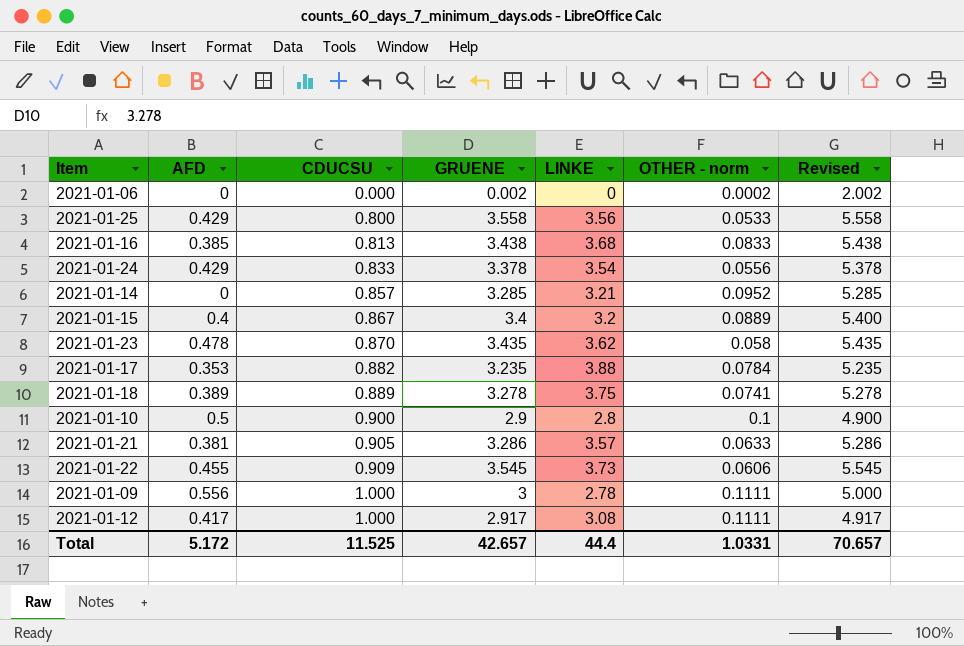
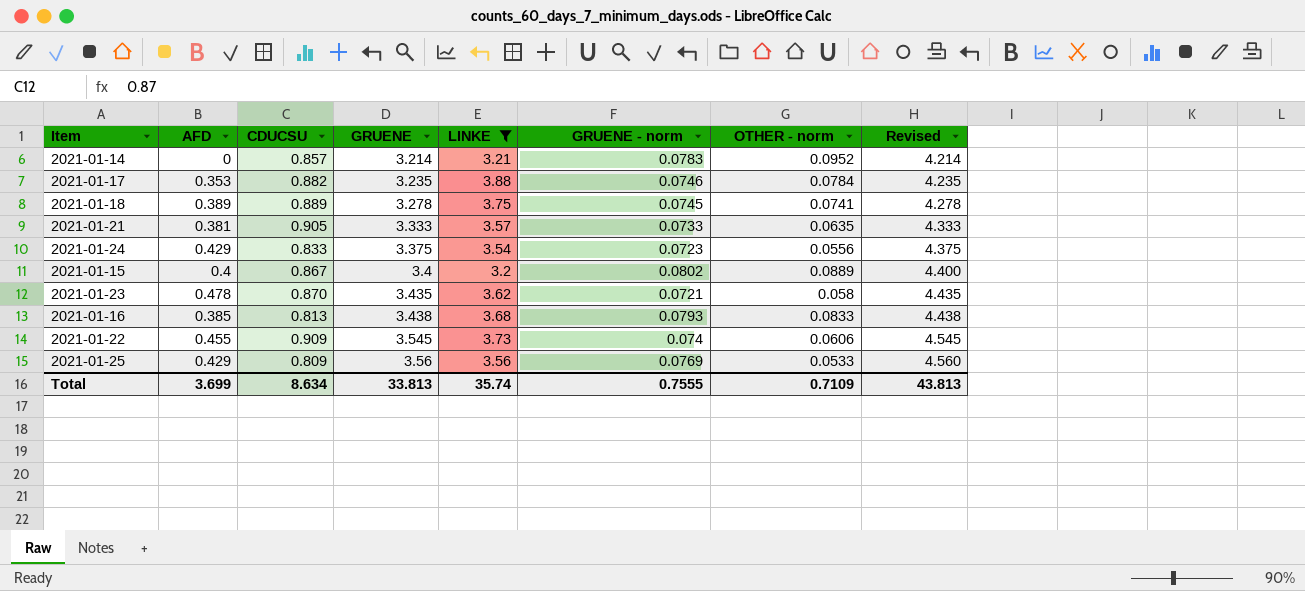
filter: none -> LINKE >= 3.2
row order: CDUCSU ascending -> GRUENE ascending
column GRUENE - norm | position: none -> 6
column Revised | formula: [GRUENE] + 2 -> [GRUENE] + 1
2021-01-14 | GRUENE: 3.285 -> 3.214
2021-01-21 | GRUENE: 3.286 -> 3.333
2021-01-21 | OTHER - norm: 0.0633 -> 0.0635
2021-01-24 | GRUENE: 3.378 -> 3.375
2021-01-25 | CDUCSU: 0.800 -> 0.809
2021-01-25 | GRUENE: 3.558 -> 3.56
Total | AFD: 5.172 -> 3.699
Total | CDUCSU: 11.525 -> 8.634
Total | GRUENE: 42.657 -> 33.813
Total | LINKE: 44.4 -> 35.74
Total | OTHER - norm: 1.0331 -> 0.7109
Total | Revised: 70.657 -> 43.813

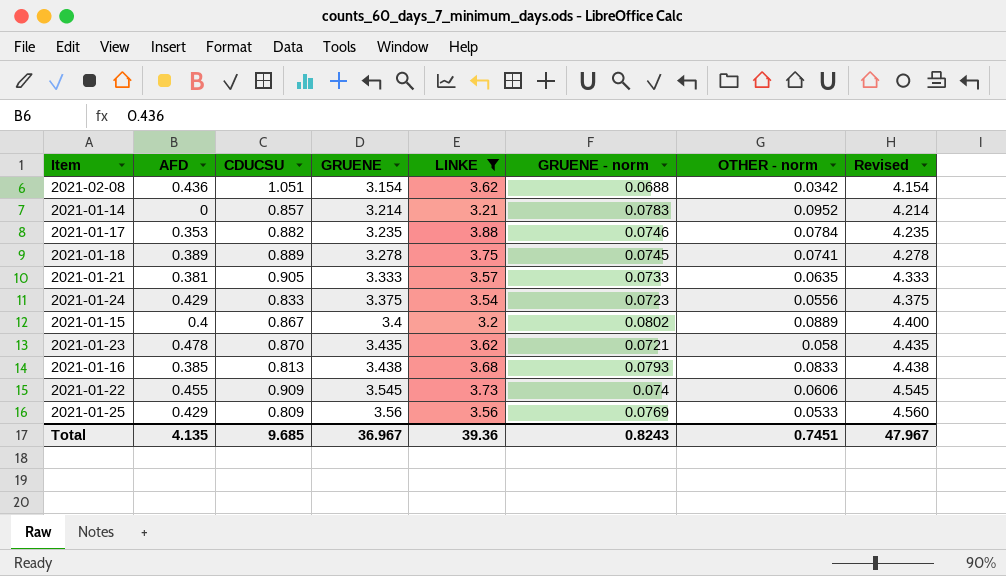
row 2021-02-08: none -> 0.436 | 1.051 | 3.154 | 3.62 | 0.0688 | 0.0342 | 4.154
Total | AFD: 3.699 -> 4.135
Total | CDUCSU: 8.634 -> 9.685
Total | GRUENE: 33.813 -> 36.967
Total | LINKE: 35.74 -> 39.36
Total | GRUENE - norm: 0.7555 -> 0.8243
Total | OTHER - norm: 0.7109 -> 0.7451
Total | Revised: 43.813 -> 47.967

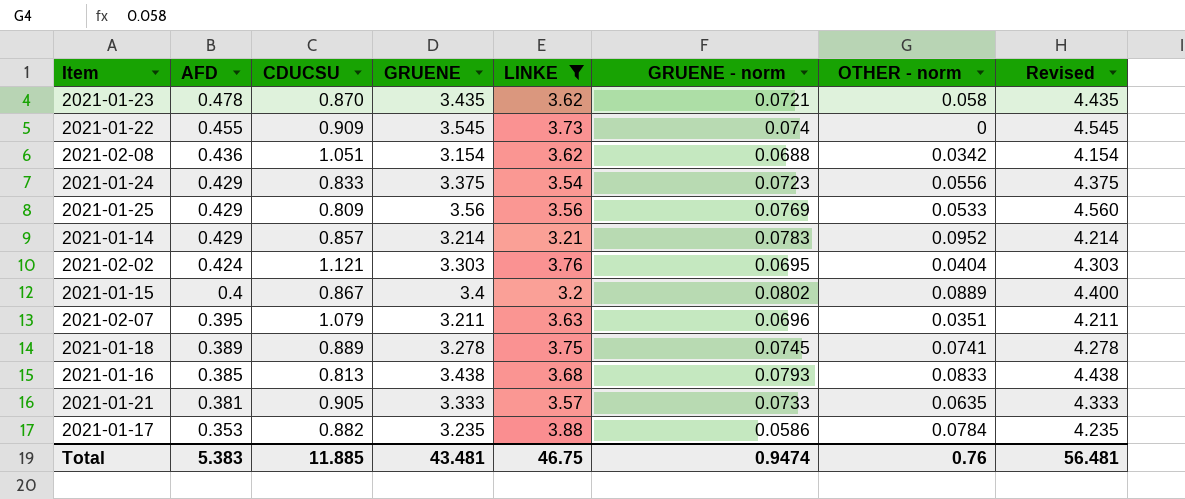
row order: GRUENE ascending -> AFD descending
2021-01-22 | OTHER - norm: 0.0606 -> 0
2021-01-14 | AFD: 0 -> 0.429
row 2021-02-02: none -> 0.424 | 1.121 | 3.303 | 3.76 | 0.0695 | 0.0404 | 4.303
row 2021-02-07: none -> 0.395 | 1.079 | 3.211 | 3.63 | 0.0696 | 0.0351 | 4.211
2021-01-17 | GRUENE - norm: 0.0746 -> 0.0586
Total | AFD: 4.135 -> 5.383
Total | CDUCSU: 9.685 -> 11.885
Total | GRUENE: 36.967 -> 43.481
Total | LINKE: 39.36 -> 46.75
Total | GRUENE - norm: 0.8243 -> 0.9474
Total | OTHER - norm: 0.7451 -> 0.76
Total | Revised: 47.967 -> 56.481

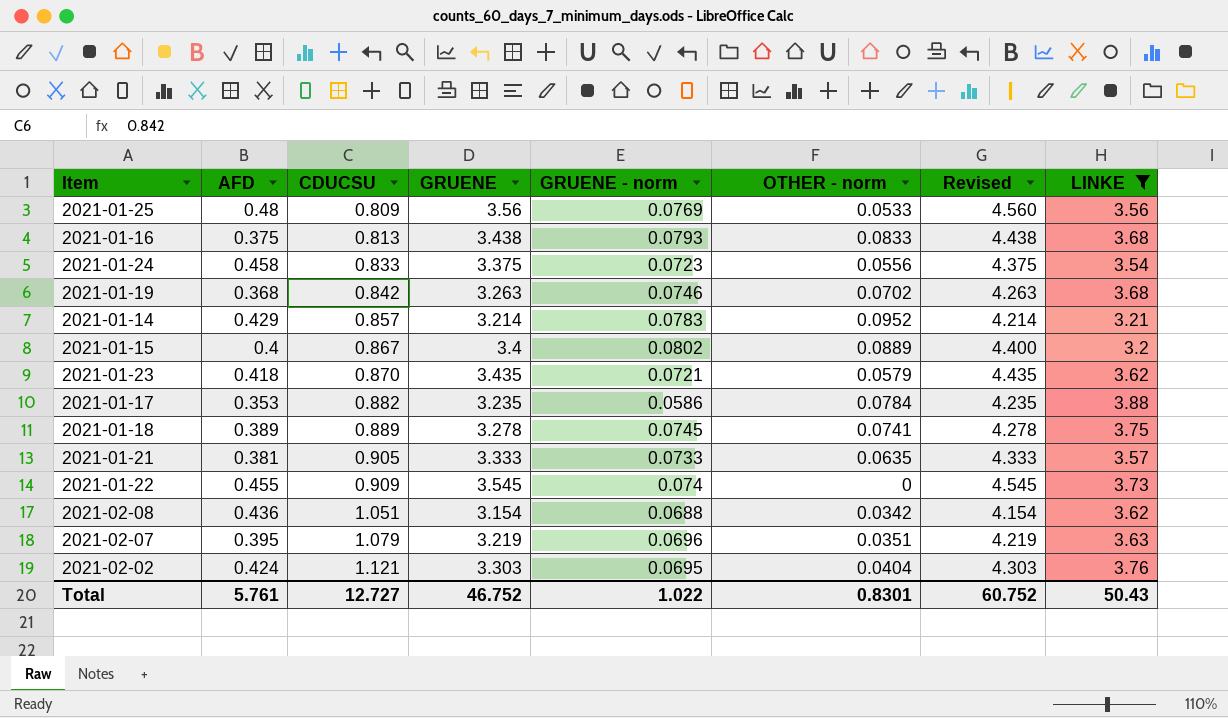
row order: AFD descending -> CDUCSU ascending
column LINKE | position: 5 -> 8
2021-01-25 | AFD: 0.429 -> 0.48
2021-01-16 | AFD: 0.385 -> 0.375
2021-01-24 | AFD: 0.429 -> 0.458
row 2021-01-19: none -> 0.368 | 0.842 | 3.263 | 0.0746 | 0.0702 | 4.263 | 3.68
2021-01-23 | AFD: 0.478 -> 0.418
2021-01-23 | OTHER - norm: 0.058 -> 0.0579
2021-02-07 | GRUENE: 3.211 -> 3.219
2021-02-07 | Revised: 4.211 -> 4.219
Total | AFD: 5.383 -> 5.761
Total | CDUCSU: 11.885 -> 12.727
Total | GRUENE: 43.481 -> 46.752
Total | GRUENE - norm: 0.9474 -> 1.022
Total | OTHER - norm: 0.76 -> 0.8301
Total | Revised: 56.481 -> 60.752
Total | LINKE: 46.75 -> 50.43

